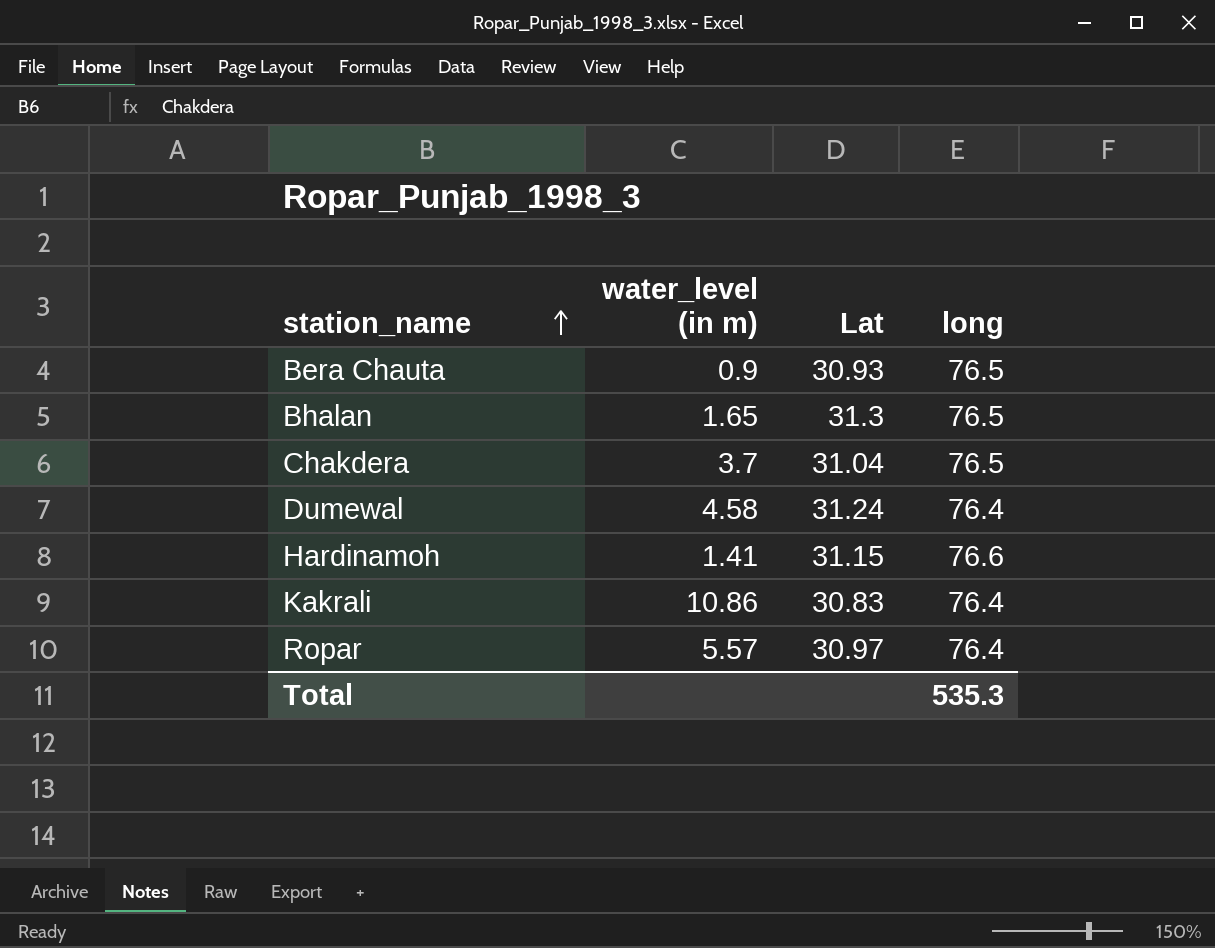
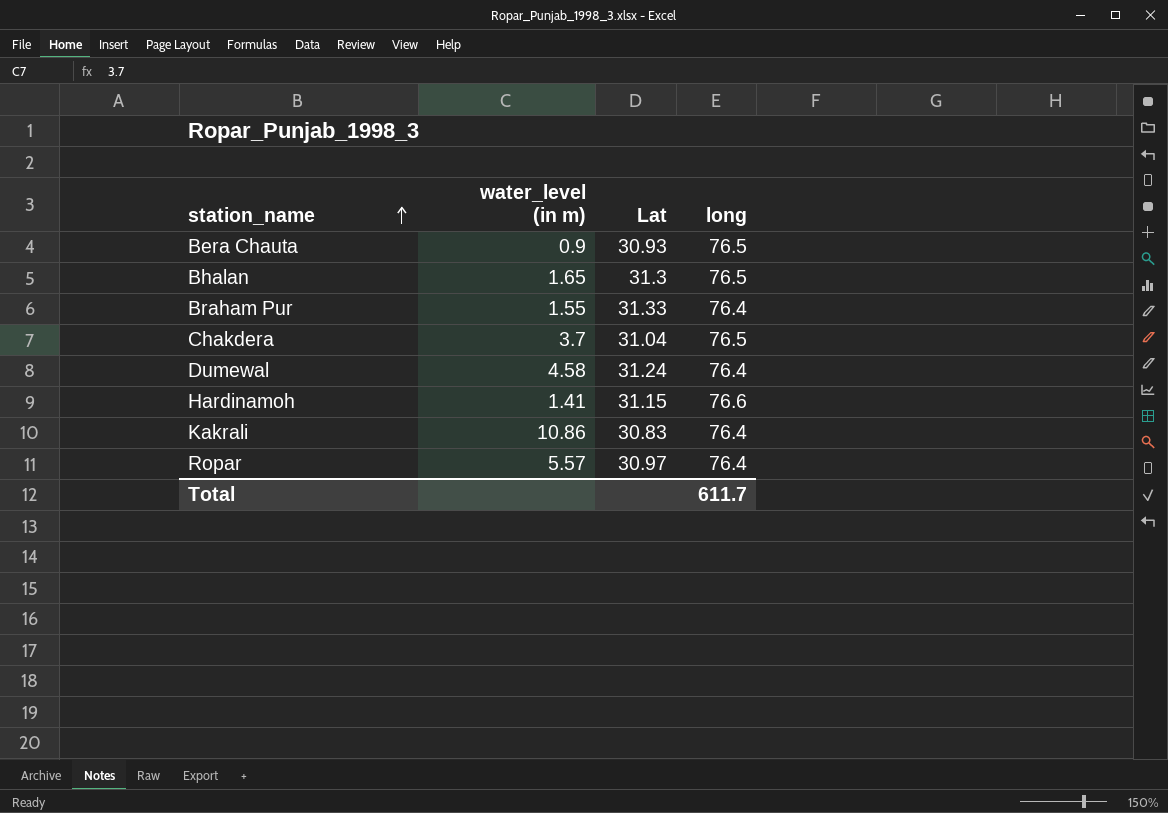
row Braham Pur: none -> 1.55 | 31.33 | 76.4
Total | long: 535.3 -> 611.7

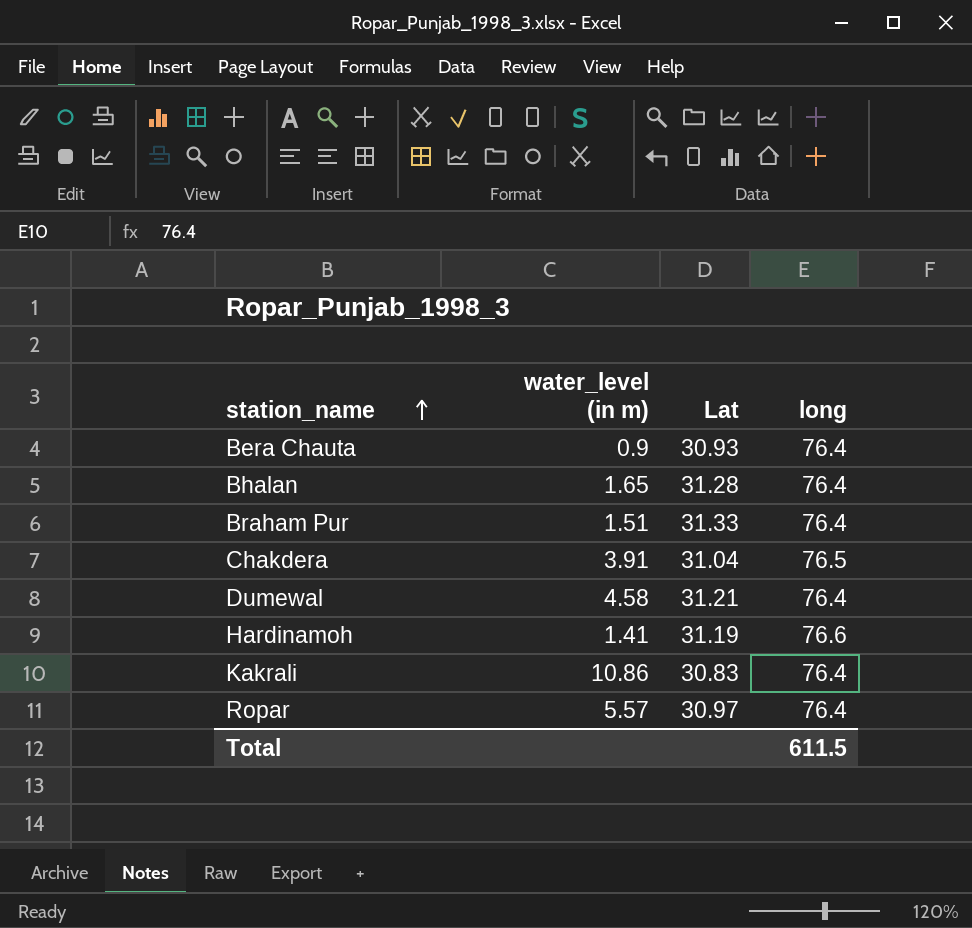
Bera Chauta | long: 76.5 -> 76.4
Bhalan | Lat: 31.3 -> 31.28
Bhalan | long: 76.5 -> 76.4
Braham Pur | water_level (in m): 1.55 -> 1.51
Chakdera | water_level (in m): 3.7 -> 3.91
Dumewal | Lat: 31.24 -> 31.21
Hardinamoh | Lat: 31.15 -> 31.19
Total | long: 611.7 -> 611.5

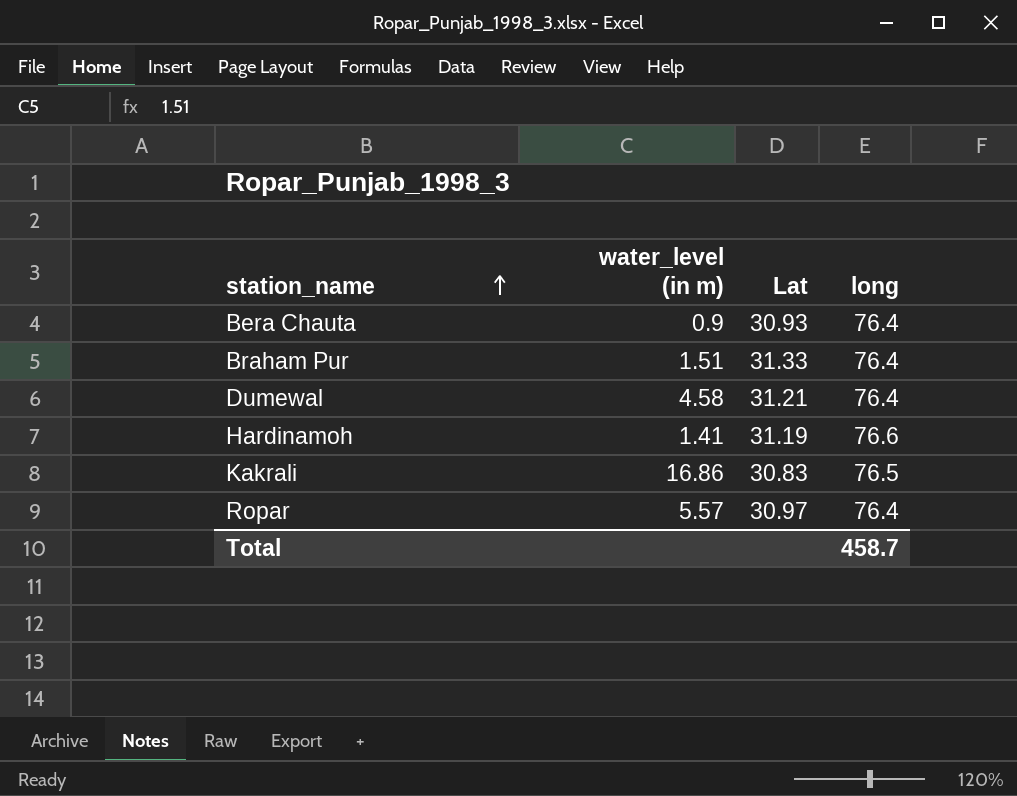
row Bhalan: 1.65 | 31.28 | 76.4 -> none
row Chakdera: 3.91 | 31.04 | 76.5 -> none
Kakrali | water_level (in m): 10.86 -> 16.86
Kakrali | long: 76.4 -> 76.5
Total | long: 611.5 -> 458.7

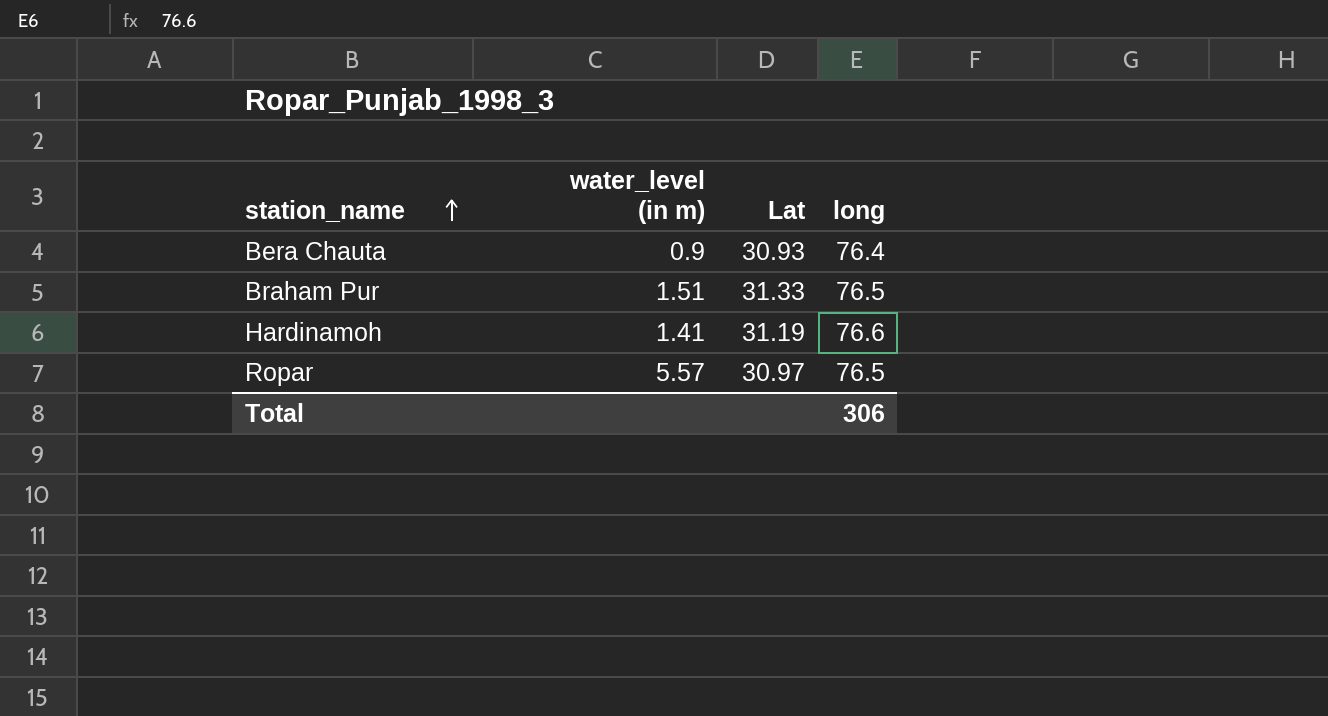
row Dumewal: 4.58 | 31.21 | 76.4 -> none
row Kakrali: 16.86 | 30.83 | 76.5 -> none
Braham Pur | long: 76.4 -> 76.5
Ropar | long: 76.4 -> 76.5
Total | long: 458.7 -> 306

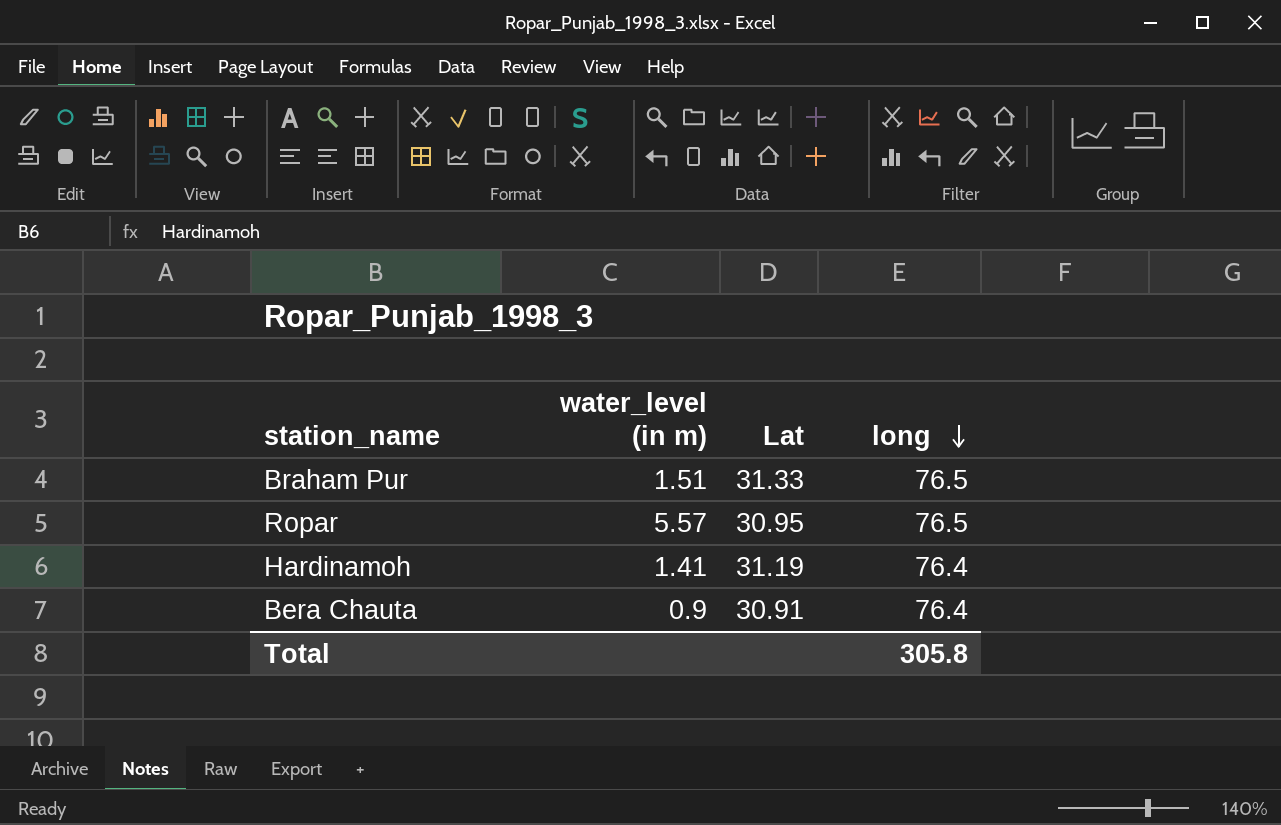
row order: station_name ascending -> long descending
Ropar | Lat: 30.97 -> 30.95
Hardinamoh | long: 76.6 -> 76.4
Bera Chauta | Lat: 30.93 -> 30.91
Total | long: 306 -> 305.8

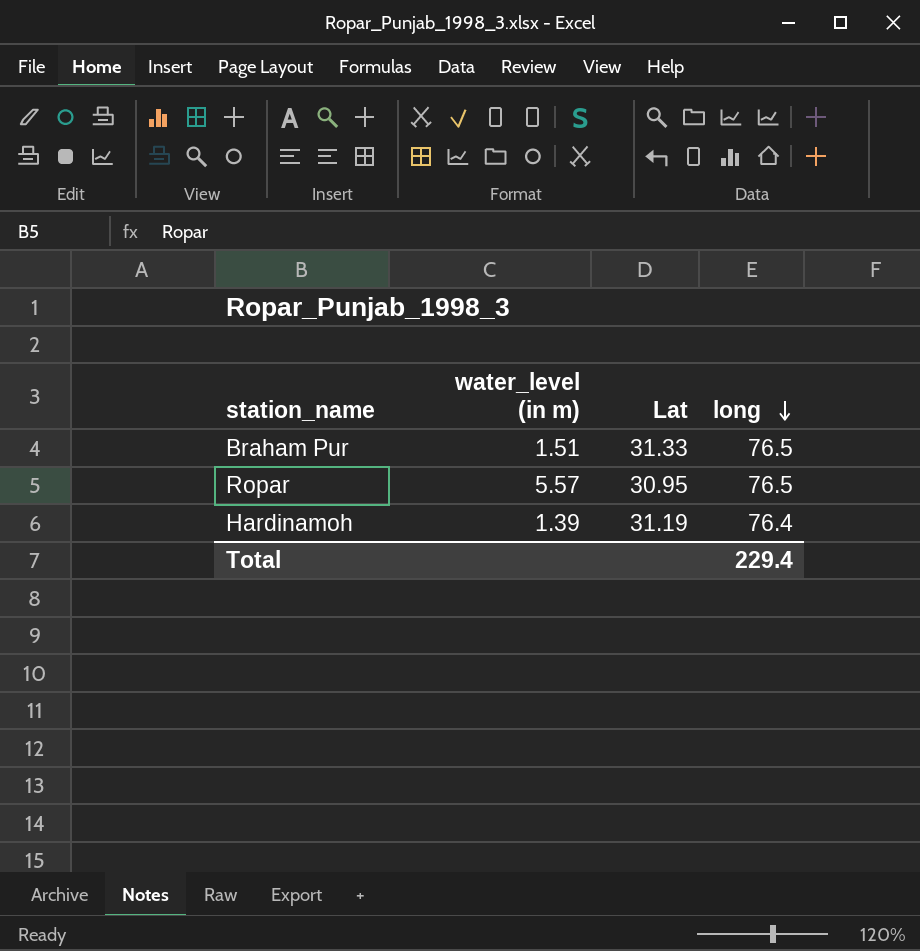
row Bera Chauta: 0.9 | 30.91 | 76.4 -> none
Hardinamoh | water_level (in m): 1.41 -> 1.39
Total | long: 305.8 -> 229.4

